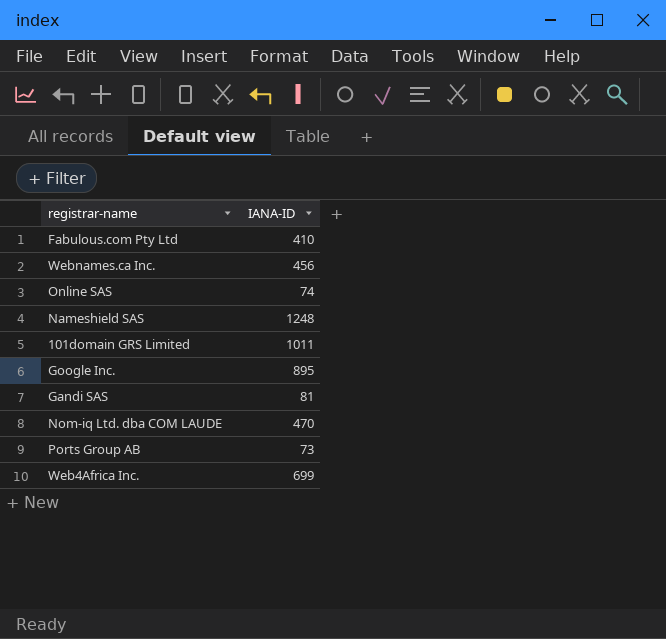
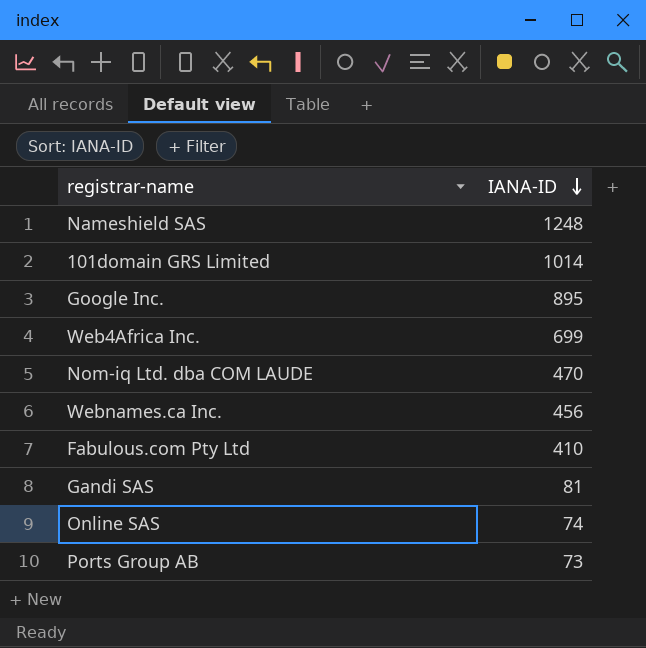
row order: none -> IANA-ID descending
101domain GRS Limited | IANA-ID: 1011 -> 1014

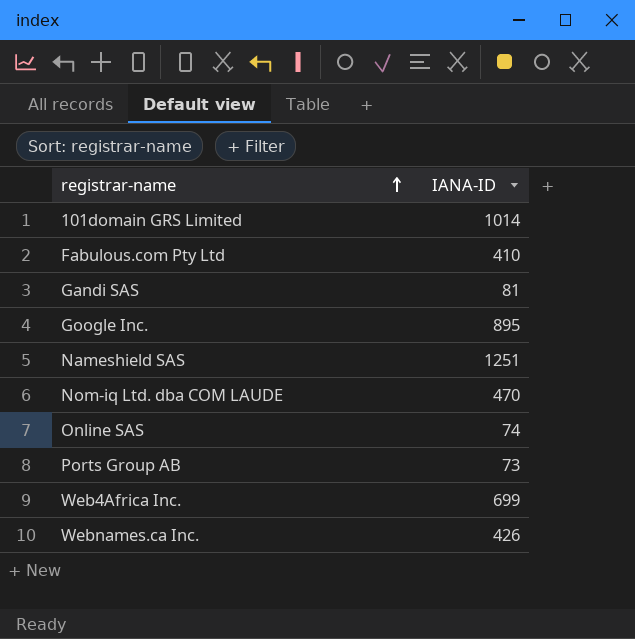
row order: IANA-ID descending -> registrar-name ascending
Nameshield SAS | IANA-ID: 1248 -> 1251
Webnames.ca Inc. | IANA-ID: 456 -> 426

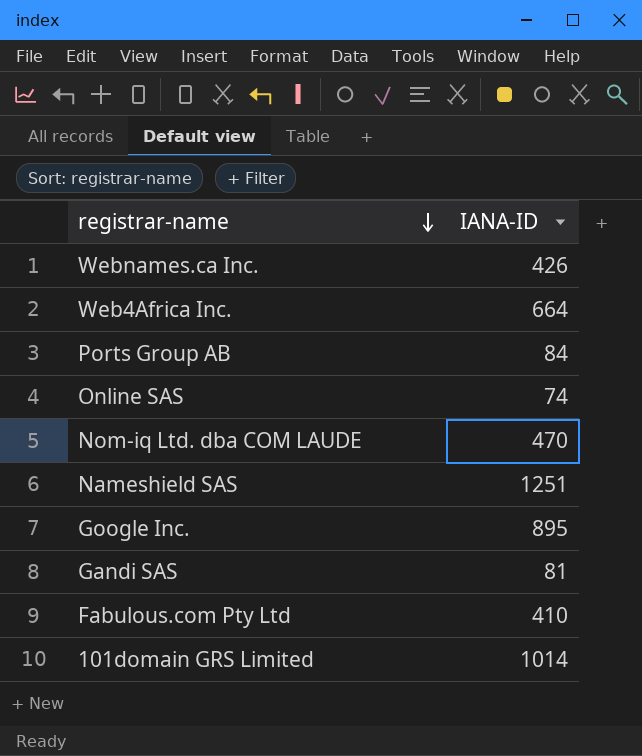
row order: registrar-name ascending -> registrar-name descending
Web4Africa Inc. | IANA-ID: 699 -> 664
Ports Group AB | IANA-ID: 73 -> 84

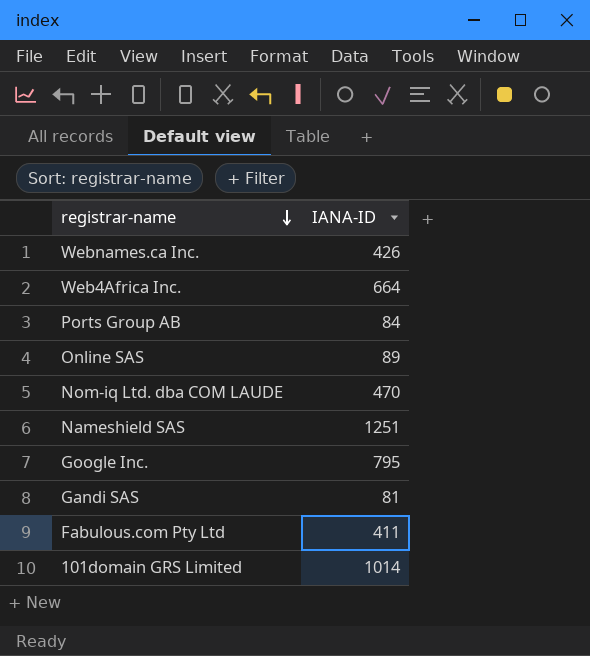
Online SAS | IANA-ID: 74 -> 89
Google Inc. | IANA-ID: 895 -> 795
Fabulous.com Pty Ltd | IANA-ID: 410 -> 411

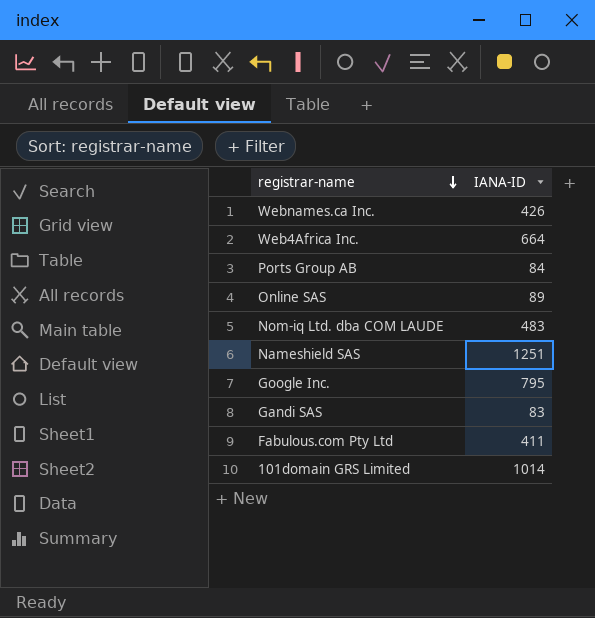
Nom-iq Ltd. dba COM LAUDE | IANA-ID: 470 -> 483
Gandi SAS | IANA-ID: 81 -> 83

